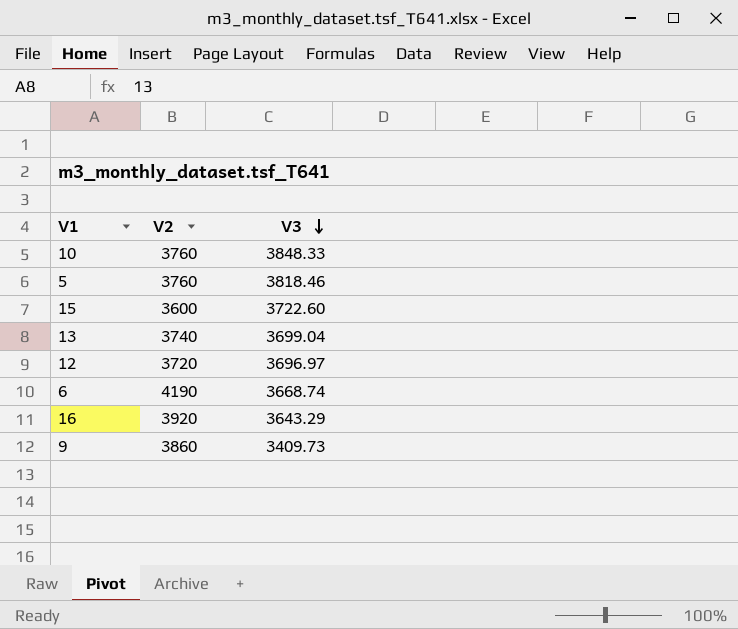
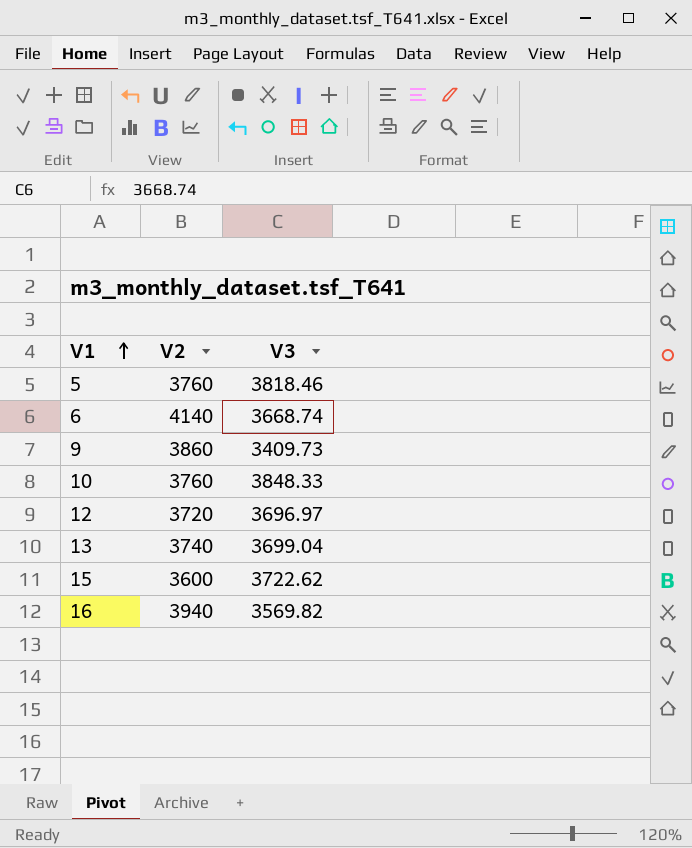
row order: V3 descending -> V1 ascending
6 | V2: 4190 -> 4140
15 | V3: 3722.60 -> 3722.62
16 | V2: 3920 -> 3940
16 | V3: 3643.29 -> 3569.82

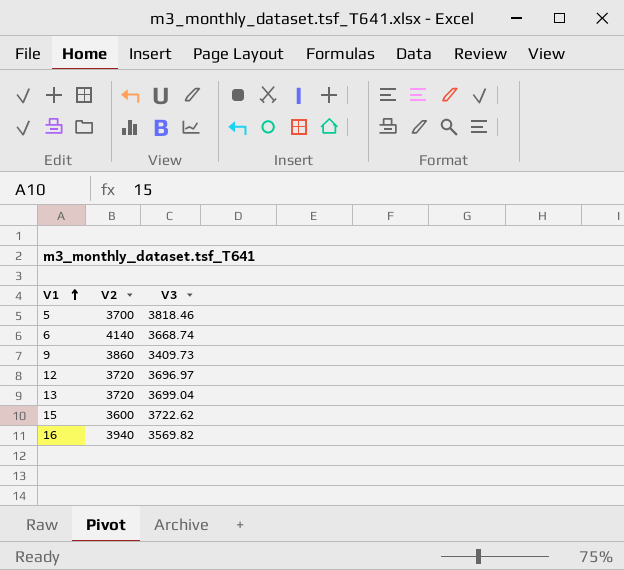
row 10: 3760 | 3848.33 -> none
5 | V2: 3760 -> 3700
13 | V2: 3740 -> 3720

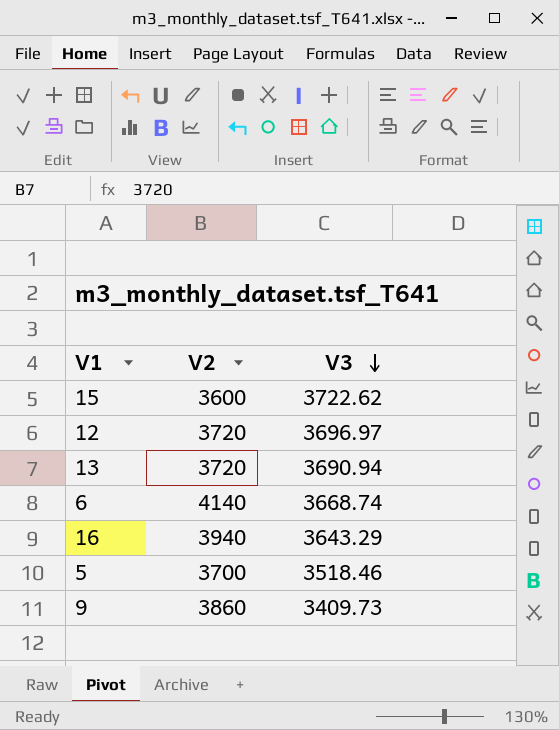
row order: V1 ascending -> V3 descending
13 | V3: 3699.04 -> 3690.94
16 | V3: 3569.82 -> 3643.29
5 | V3: 3818.46 -> 3518.46

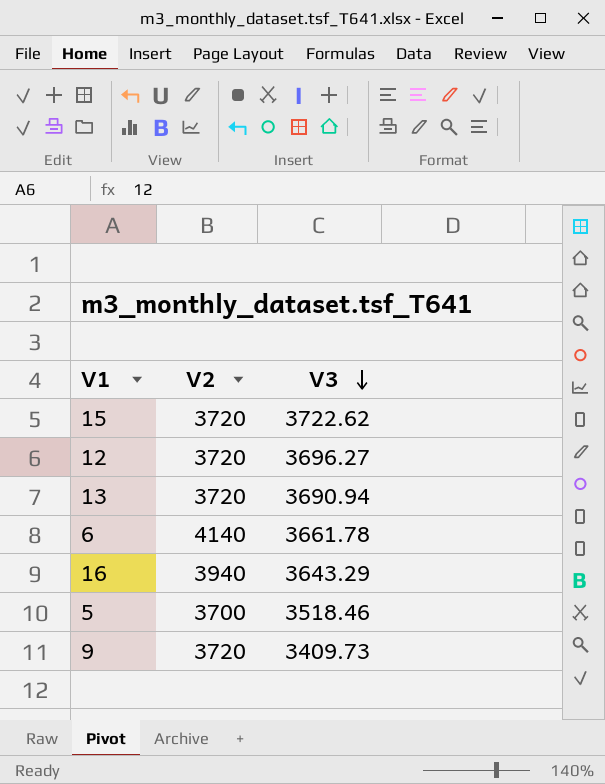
15 | V2: 3600 -> 3720
12 | V3: 3696.97 -> 3696.27
6 | V3: 3668.74 -> 3661.78
9 | V2: 3860 -> 3720

